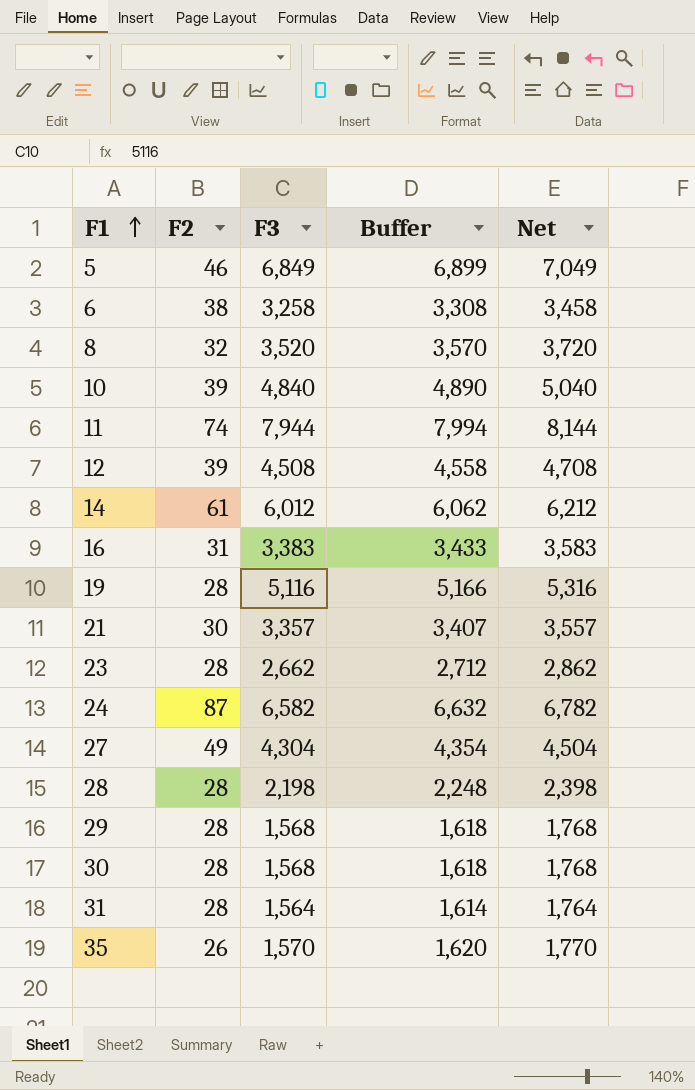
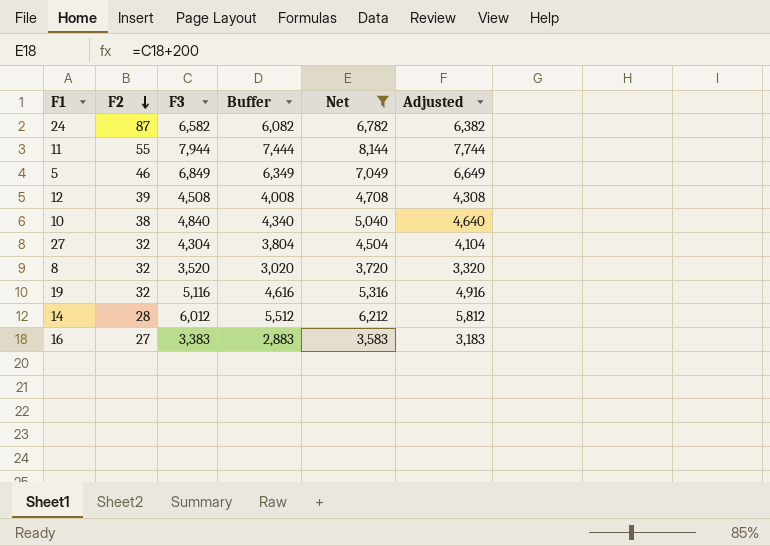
filter: none -> Net >= 3,583
row order: F1 ascending -> F2 descending
column Buffer | formula: [F3] + 50 -> [F3] - 500
column Adjusted | formula: none -> [F3] - 200
11 | F2: 74 -> 55
10 | F2: 39 -> 38
27 | F2: 49 -> 32
19 | F2: 28 -> 32
14 | F2: 61 -> 28
16 | F2: 31 -> 27

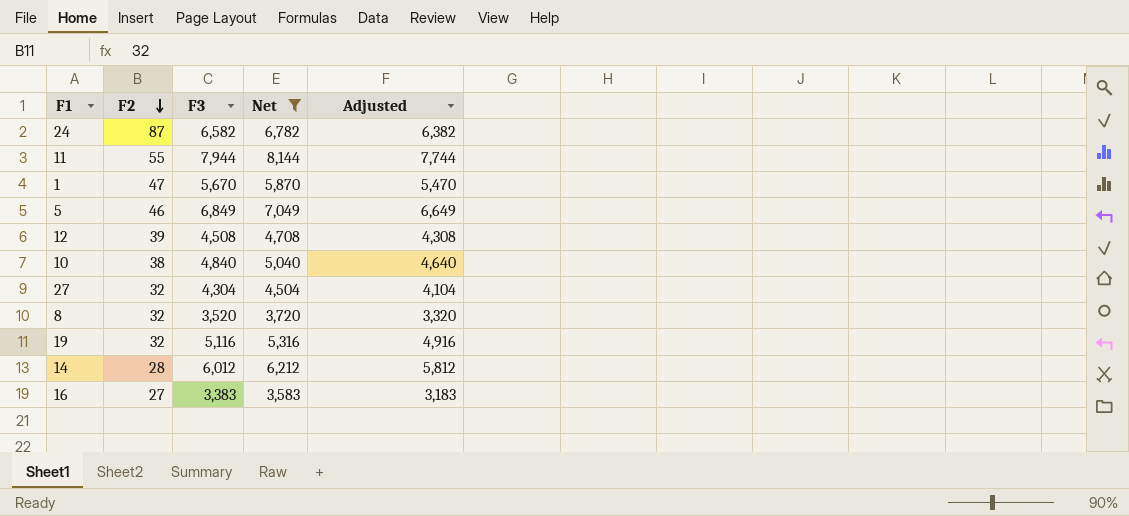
column Buffer | formula: [F3] - 500 -> none
row 1: none -> 47 | 5,670 | 5,870 | 5,470

